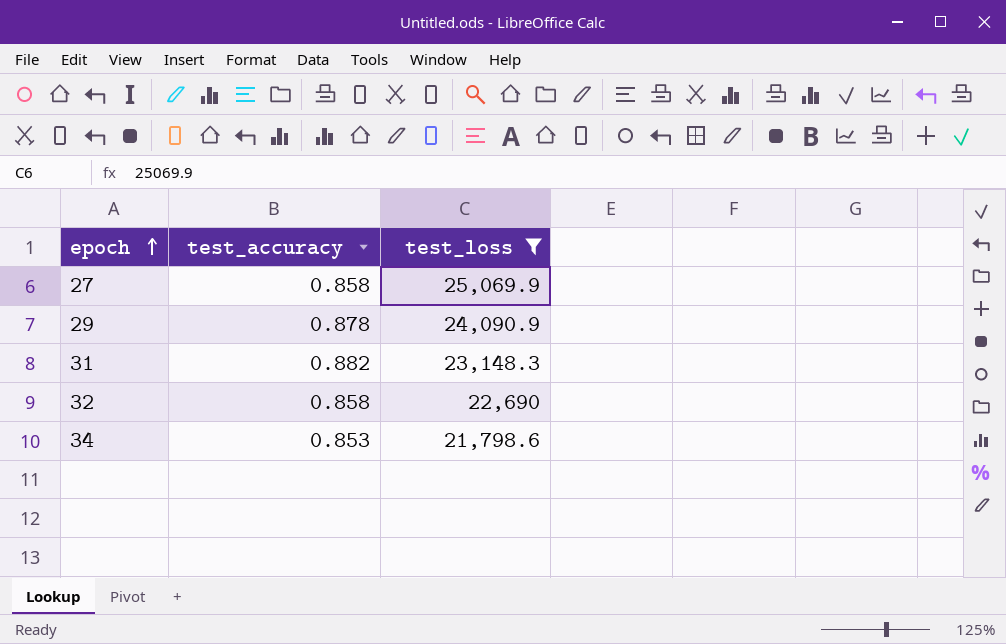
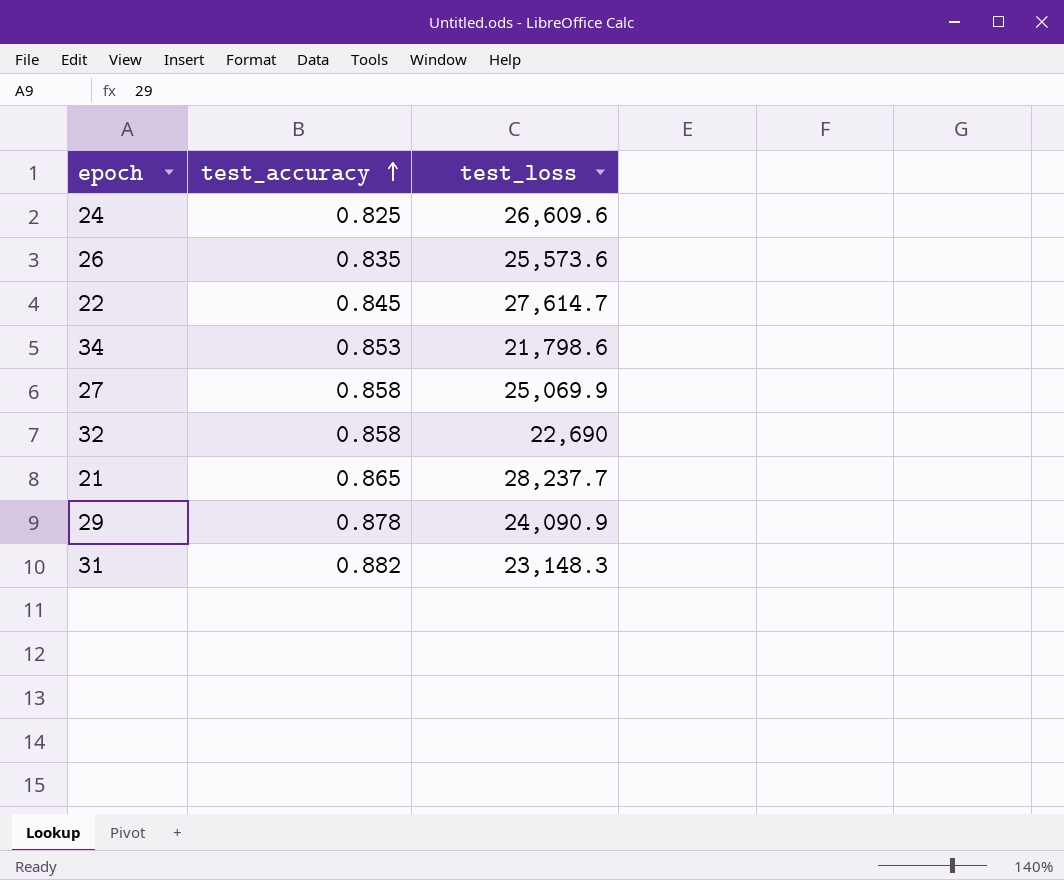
filter: test_loss <= 25,069.9 -> none
row order: epoch ascending -> test_accuracy ascending

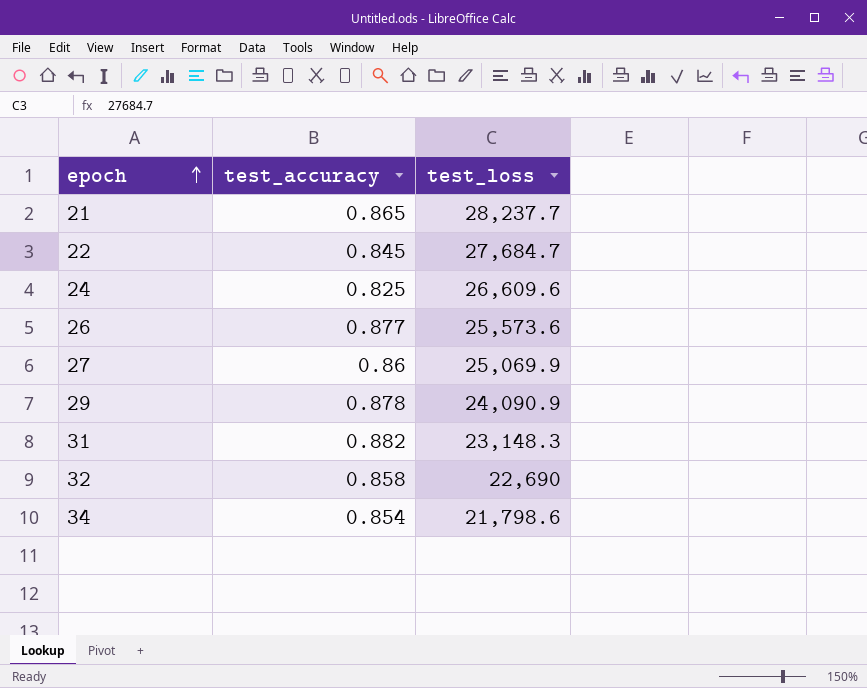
row order: test_accuracy ascending -> epoch ascending
22 | test_loss: 27,614.7 -> 27,684.7
26 | test_accuracy: 0.835 -> 0.877
27 | test_accuracy: 0.858 -> 0.86
34 | test_accuracy: 0.853 -> 0.854

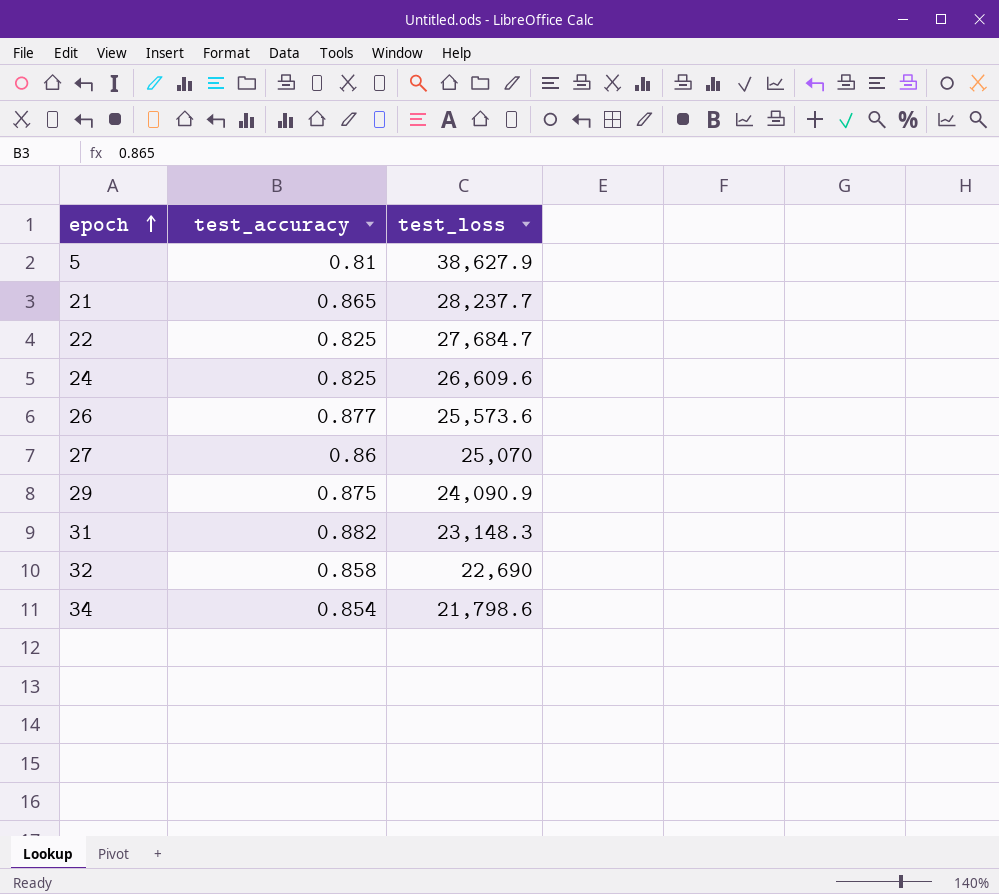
row 5: none -> 0.81 | 38,627.9
22 | test_accuracy: 0.845 -> 0.825
27 | test_loss: 25,069.9 -> 25,070
29 | test_accuracy: 0.878 -> 0.875

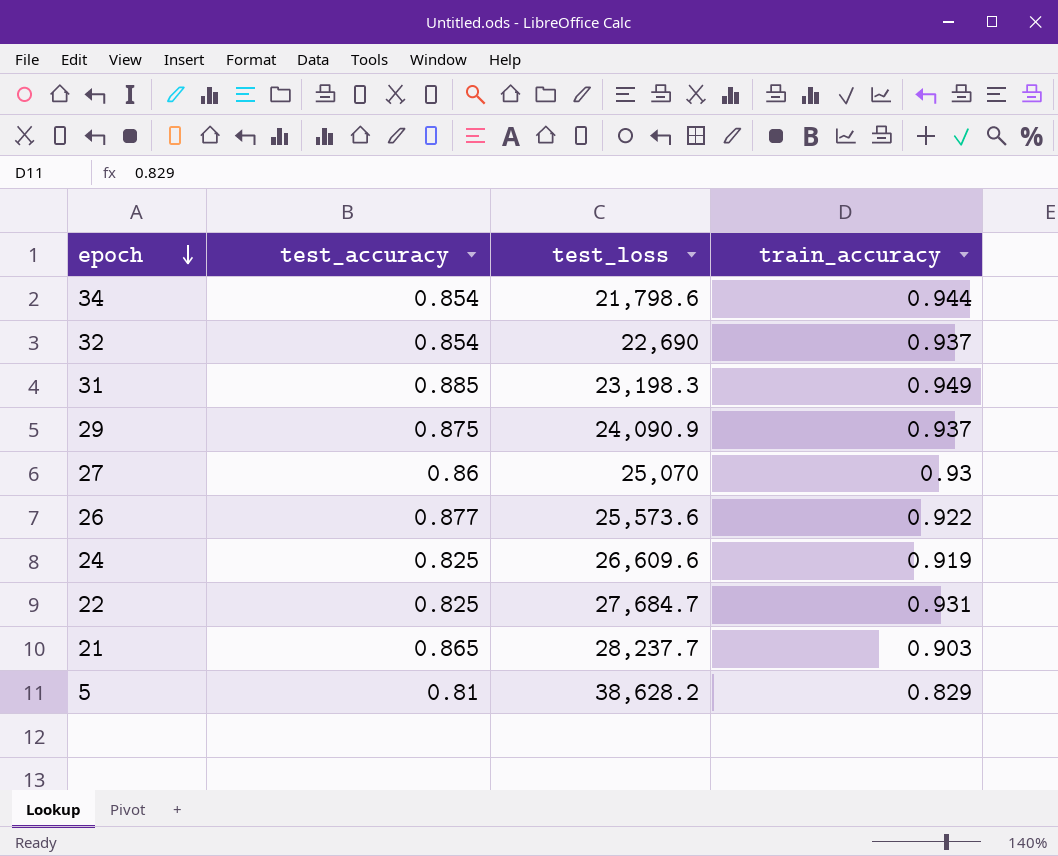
row order: epoch ascending -> epoch descending
column train_accuracy | position: none -> 4
32 | test_accuracy: 0.858 -> 0.854
31 | test_accuracy: 0.882 -> 0.885
31 | test_loss: 23,148.3 -> 23,198.3
5 | test_loss: 38,627.9 -> 38,628.2

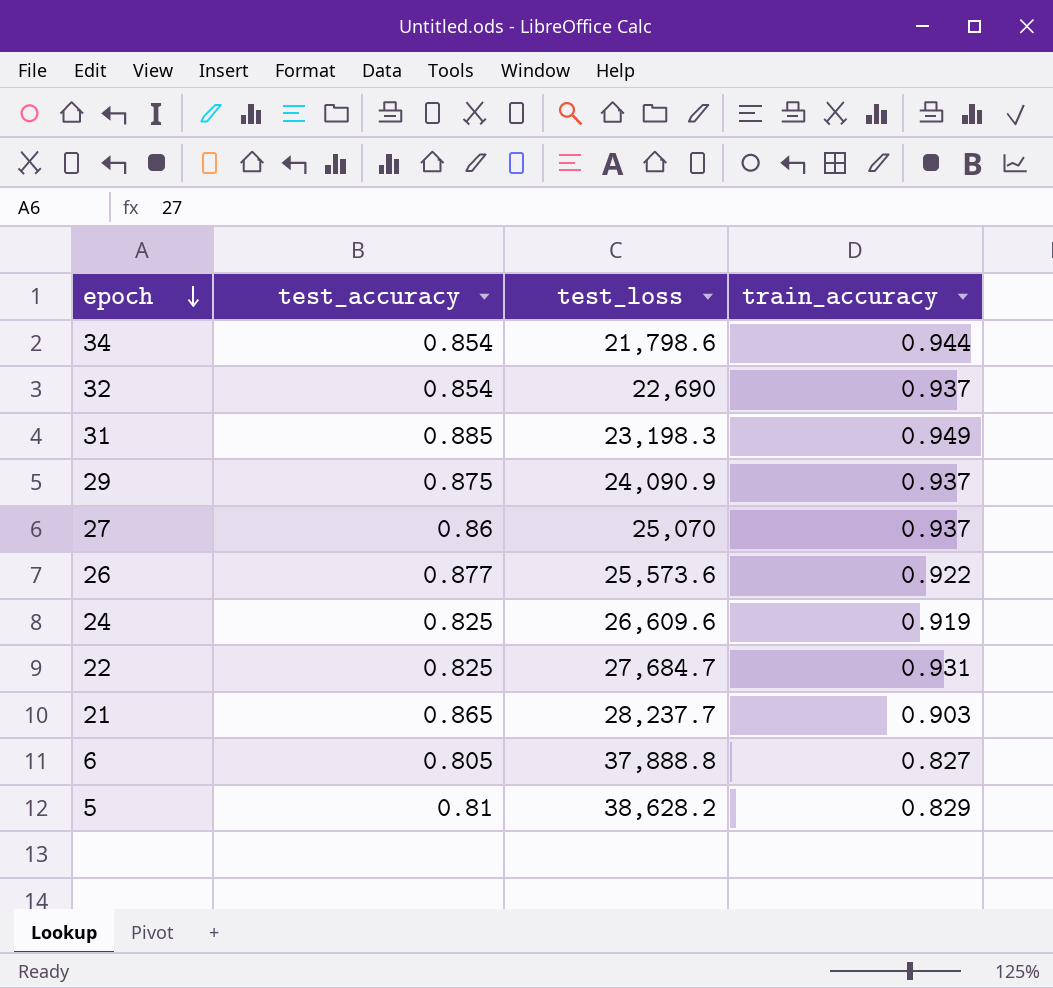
27 | train_accuracy: 0.93 -> 0.937
row 6: none -> 0.805 | 37,888.8 | 0.827

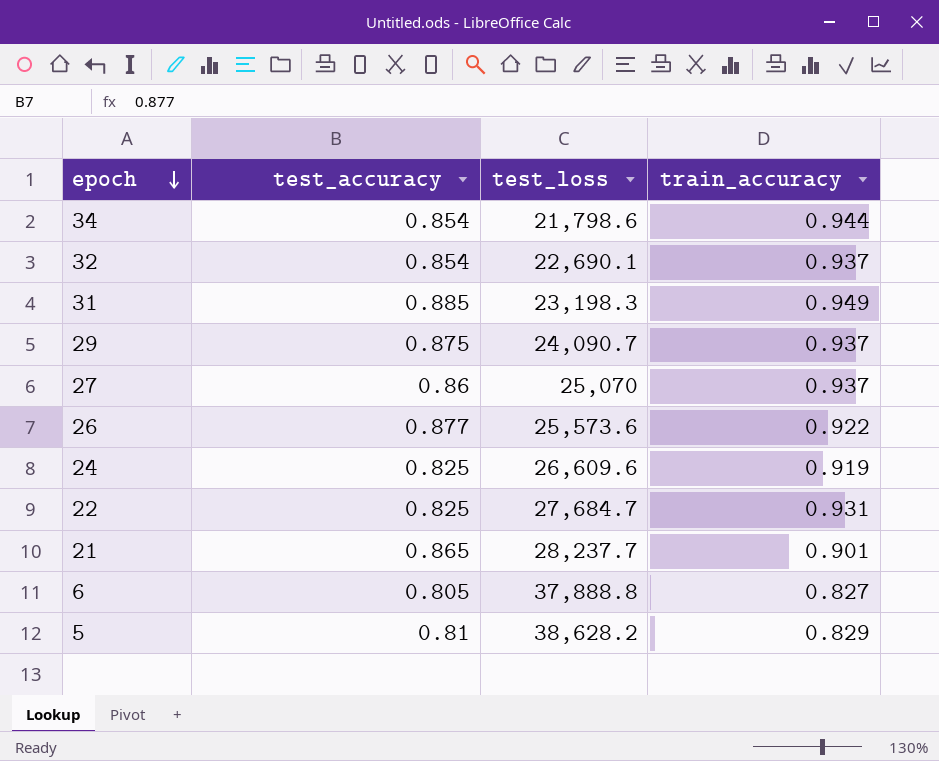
32 | test_loss: 22,690 -> 22,690.1
29 | test_loss: 24,090.9 -> 24,090.7
21 | train_accuracy: 0.903 -> 0.901

